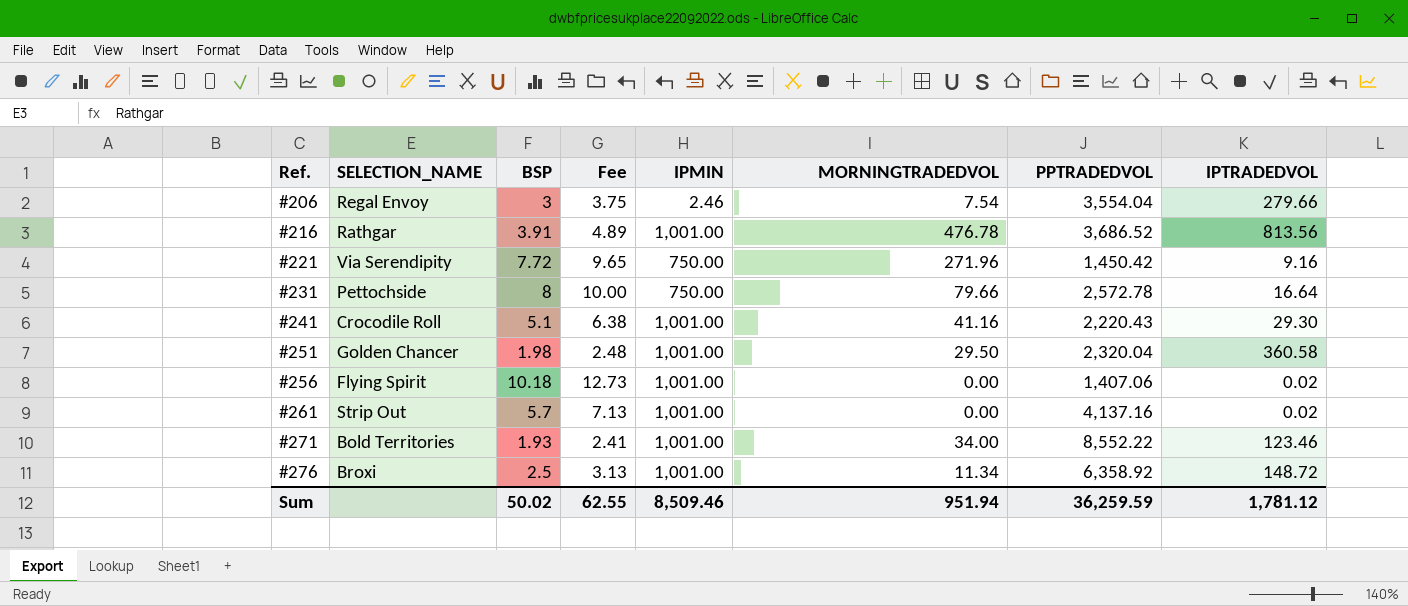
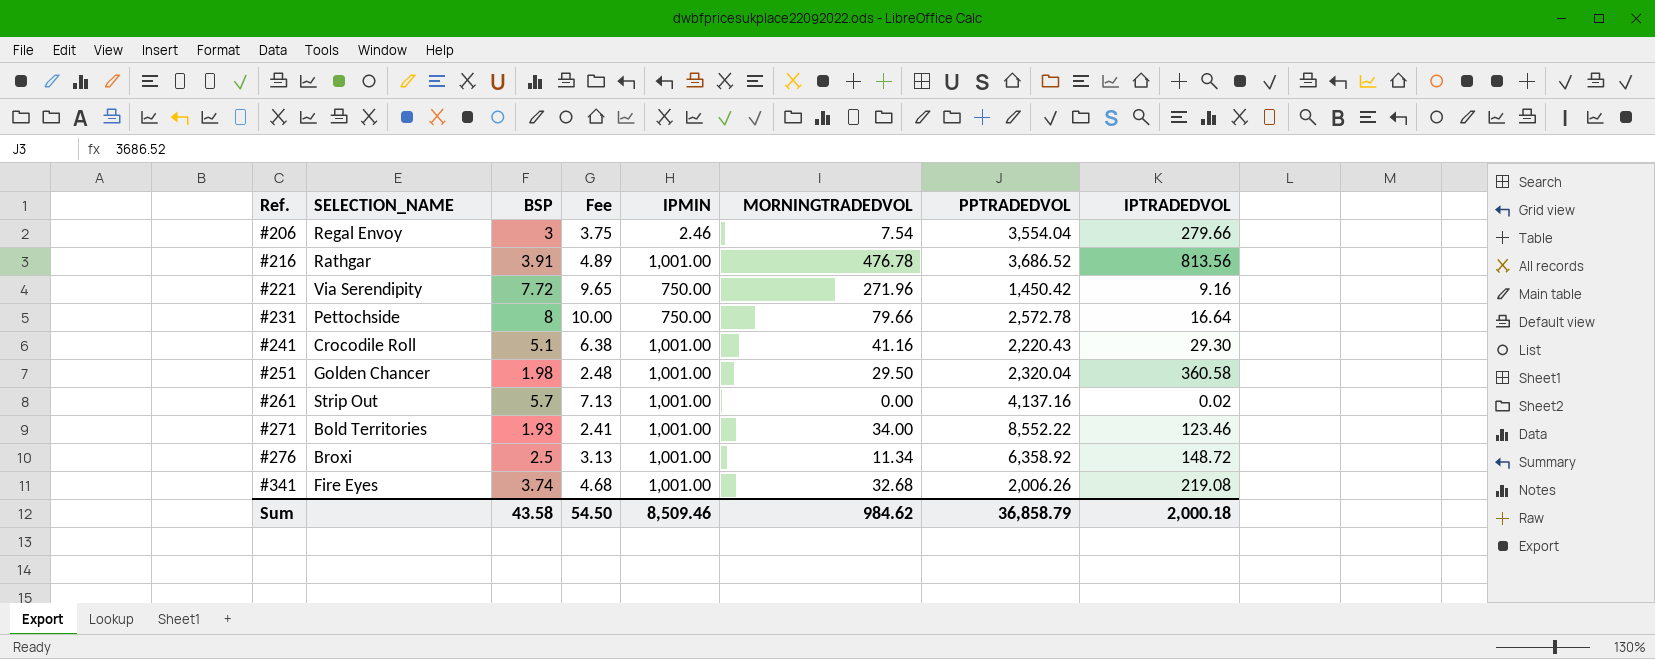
row #256: Flying Spirit | 10.18 | 12.73 | 1,001.00 | 0.00 | 1,407.06 | 0.02 -> none
row #341: none -> Fire Eyes | 3.74 | 4.68 | 1,001.00 | 32.68 | 2,006.26 | 219.08
Sum | BSP: 50.02 -> 43.58
Sum | Fee: 62.55 -> 54.50
Sum | MORNINGTRADEDVOL: 951.94 -> 984.62
Sum | PPTRADEDVOL: 36,259.59 -> 36,858.79
Sum | IPTRADEDVOL: 1,781.12 -> 2,000.18

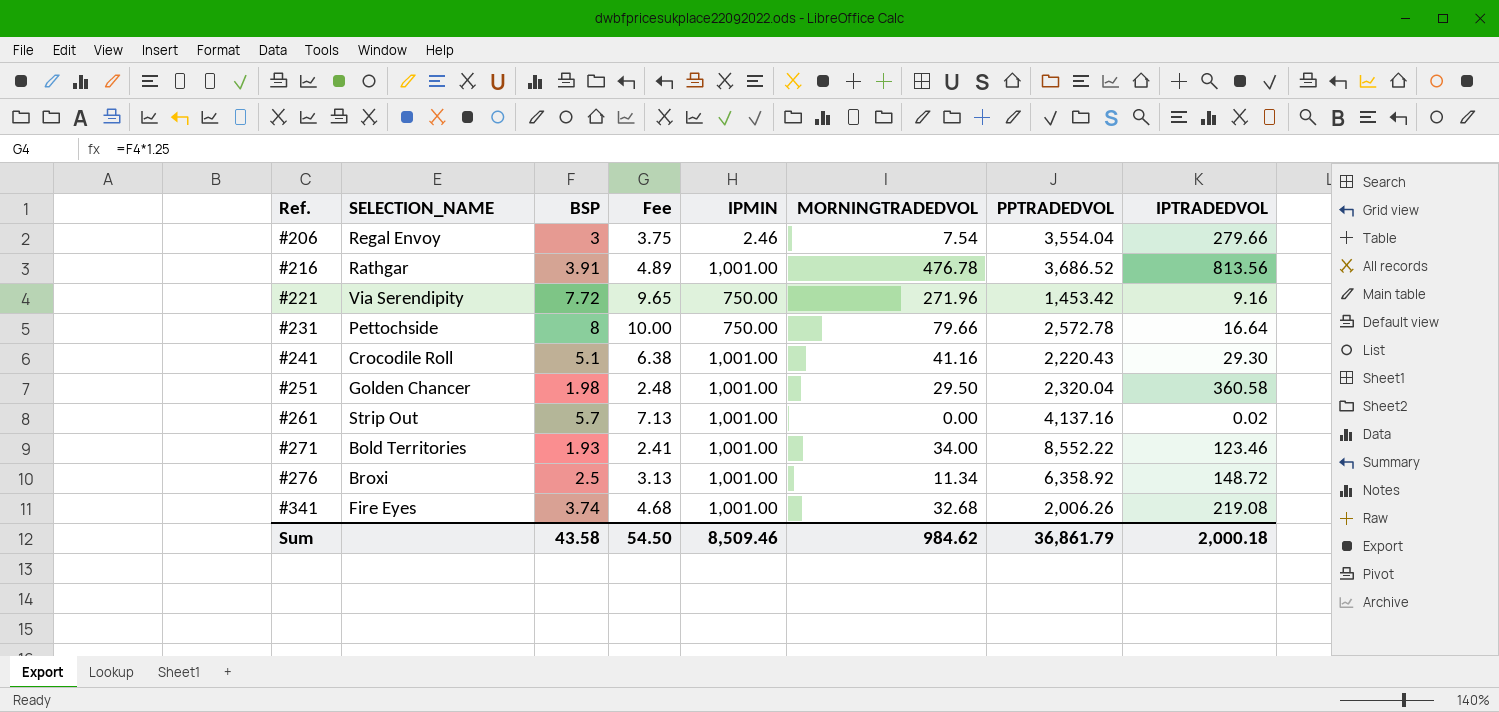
#221 | PPTRADEDVOL: 1,450.42 -> 1,453.42
Sum | PPTRADEDVOL: 36,858.79 -> 36,861.79

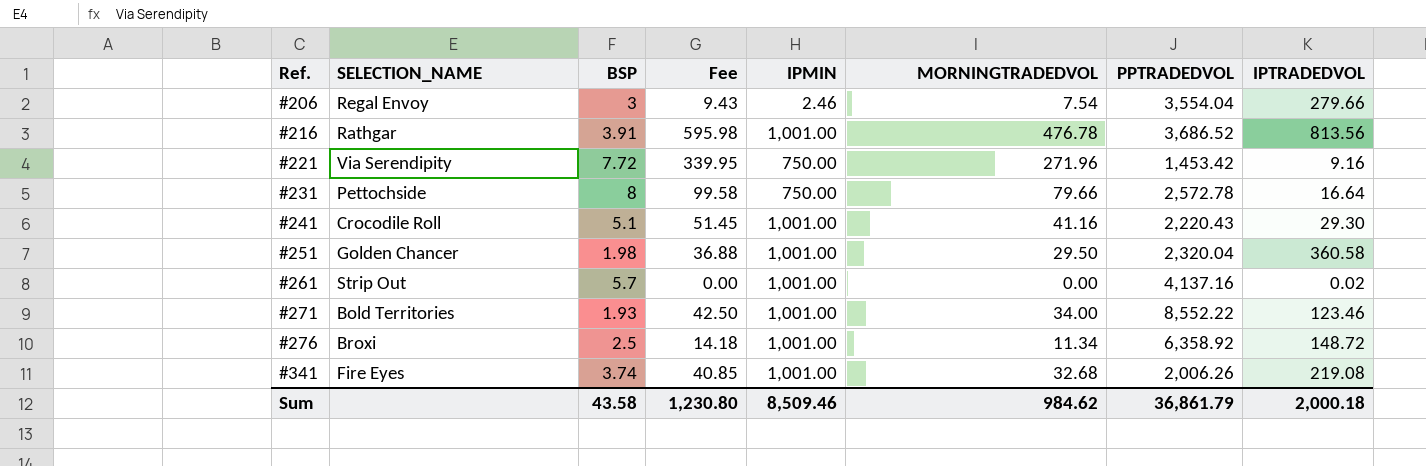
column Fee | formula: [BSP] * 1.25 -> [MORNINGTRADEDVOL] * 1.25
Sum | Fee: 54.50 -> 1,230.80

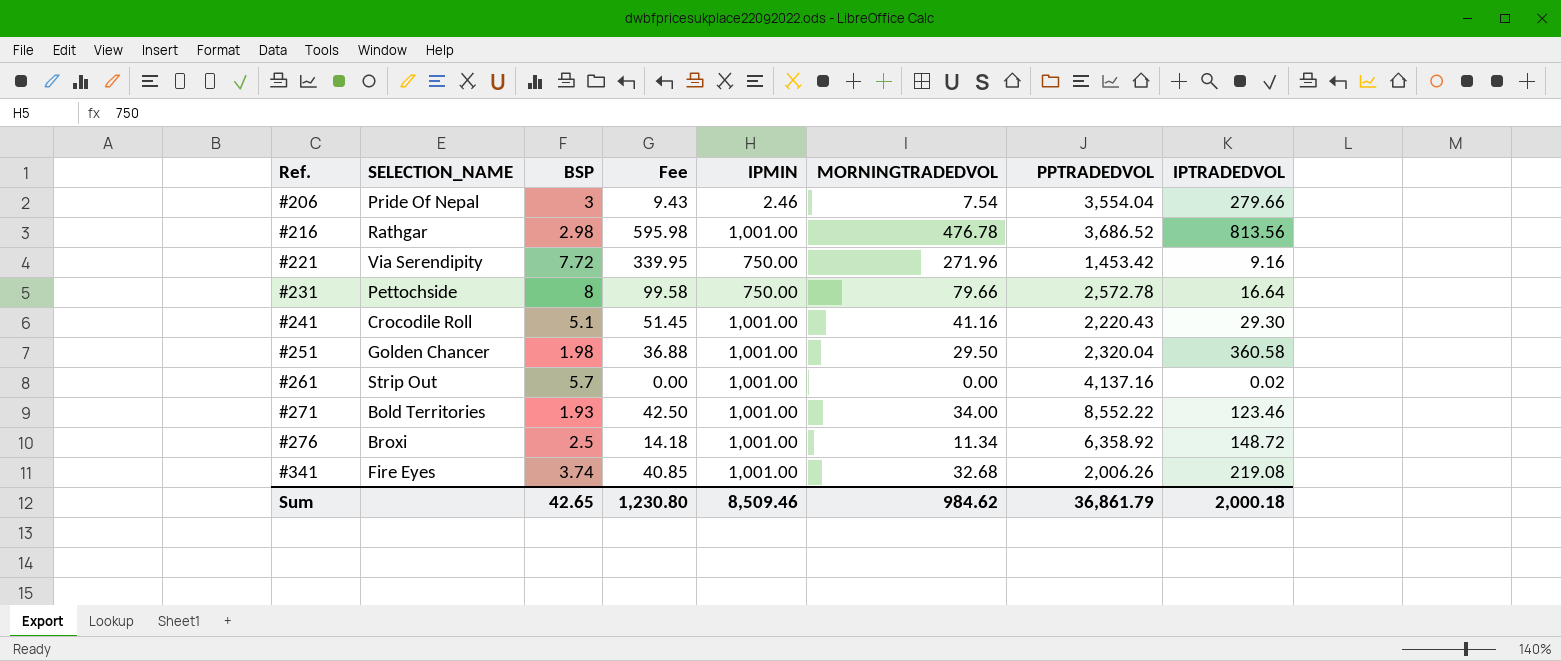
#206 | SELECTION_NAME: Regal Envoy -> Pride Of Nepal
#216 | BSP: 3.91 -> 2.98
Sum | BSP: 43.58 -> 42.65

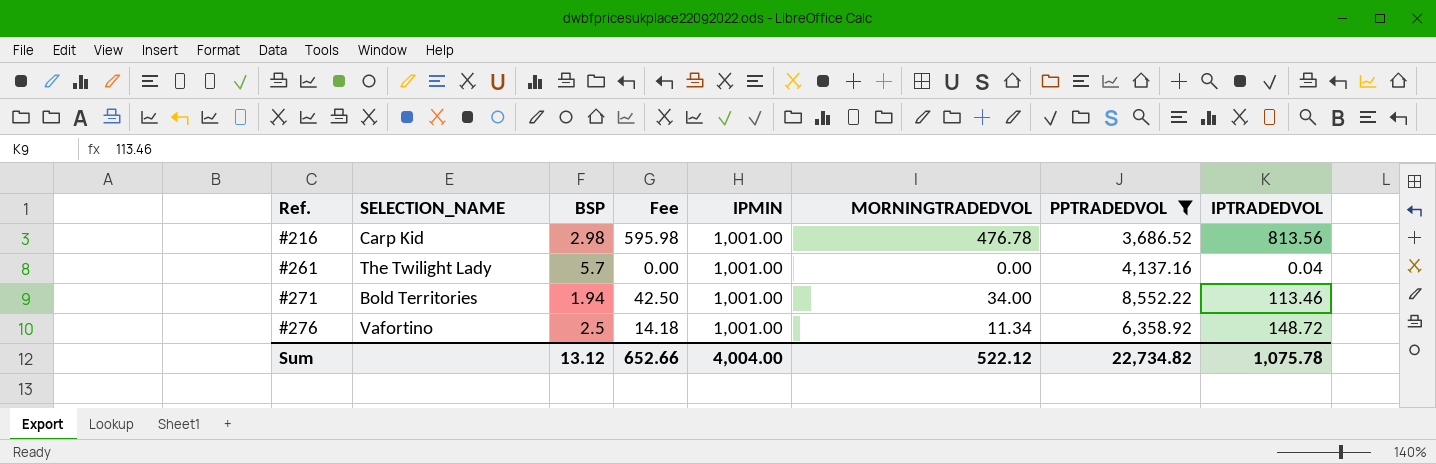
filter: none -> PPTRADEDVOL >= 3,686.52
#216 | SELECTION_NAME: Rathgar -> Carp Kid
#261 | SELECTION_NAME: Strip Out -> The Twilight Lady
#261 | IPTRADEDVOL: 0.02 -> 0.04
#271 | BSP: 1.93 -> 1.94
#271 | IPTRADEDVOL: 123.46 -> 113.46
#276 | SELECTION_NAME: Broxi -> Vafortino
Sum | BSP: 42.65 -> 13.12
Sum | Fee: 1,230.80 -> 652.66
Sum | IPMIN: 8,509.46 -> 4,004.00
Sum | MORNINGTRADEDVOL: 984.62 -> 522.12
Sum | PPTRADEDVOL: 36,861.79 -> 22,734.82
Sum | IPTRADEDVOL: 2,000.18 -> 1,075.78

